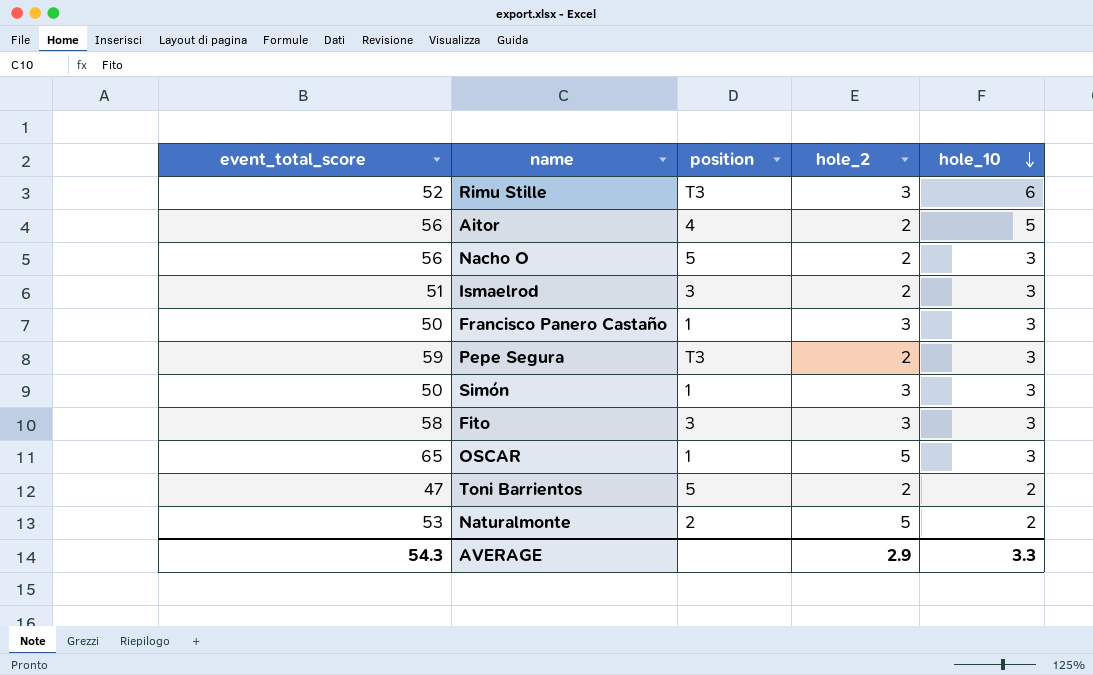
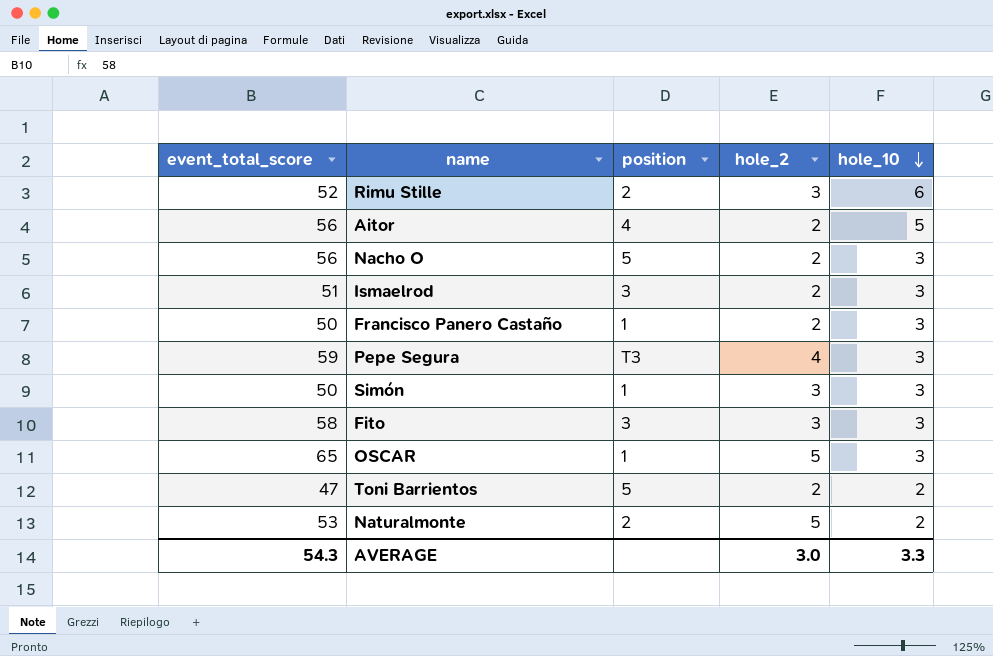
Rimu Stille | position: T3 -> 2
Francisco Panero Castaño | hole_2: 3 -> 2
Pepe Segura | hole_2: 2 -> 4
AVERAGE | hole_2: 2.9 -> 3.0

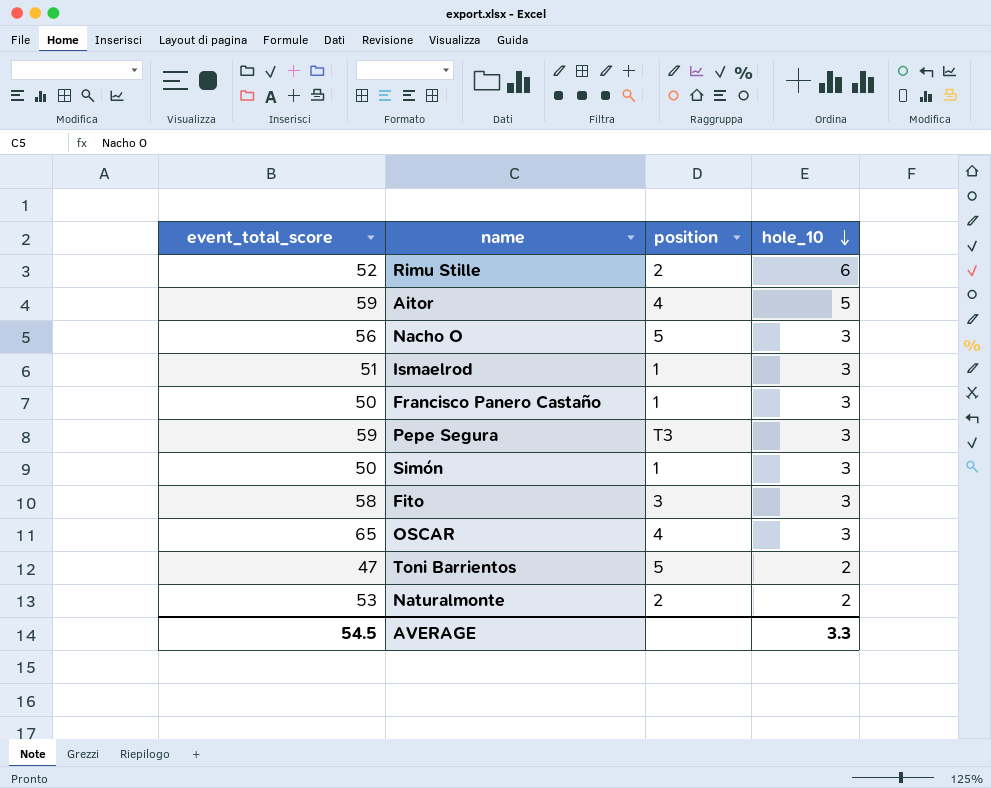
column hole_2 | position: 4 -> none
Aitor | event_total_score: 56 -> 59
Ismaelrod | position: 3 -> 1
OSCAR | position: 1 -> 4
AVERAGE | event_total_score: 54.3 -> 54.5

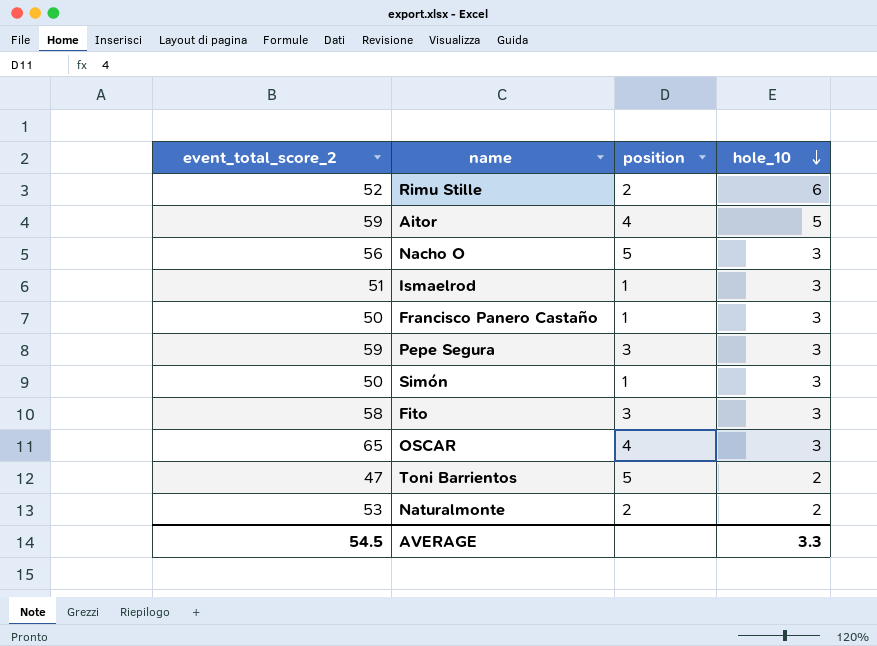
column name: event_total_score -> event_total_score_2
Pepe Segura | position: T3 -> 3

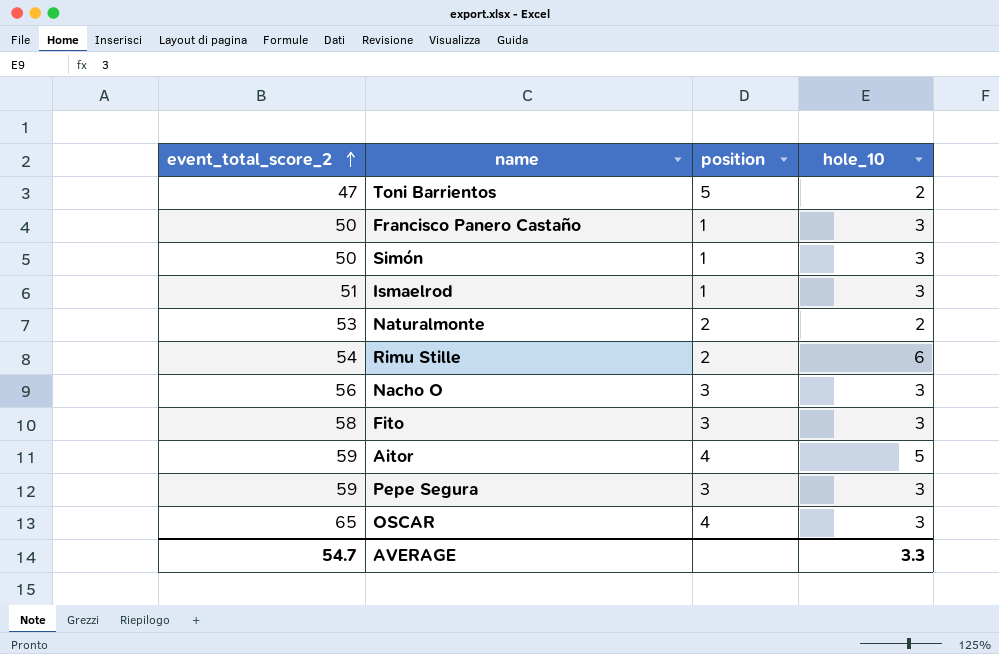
row order: hole_10 descending -> event_total_score_2 ascending
Rimu Stille | event_total_score_2: 52 -> 54
Nacho O | position: 5 -> 3
AVERAGE | event_total_score_2: 54.5 -> 54.7

